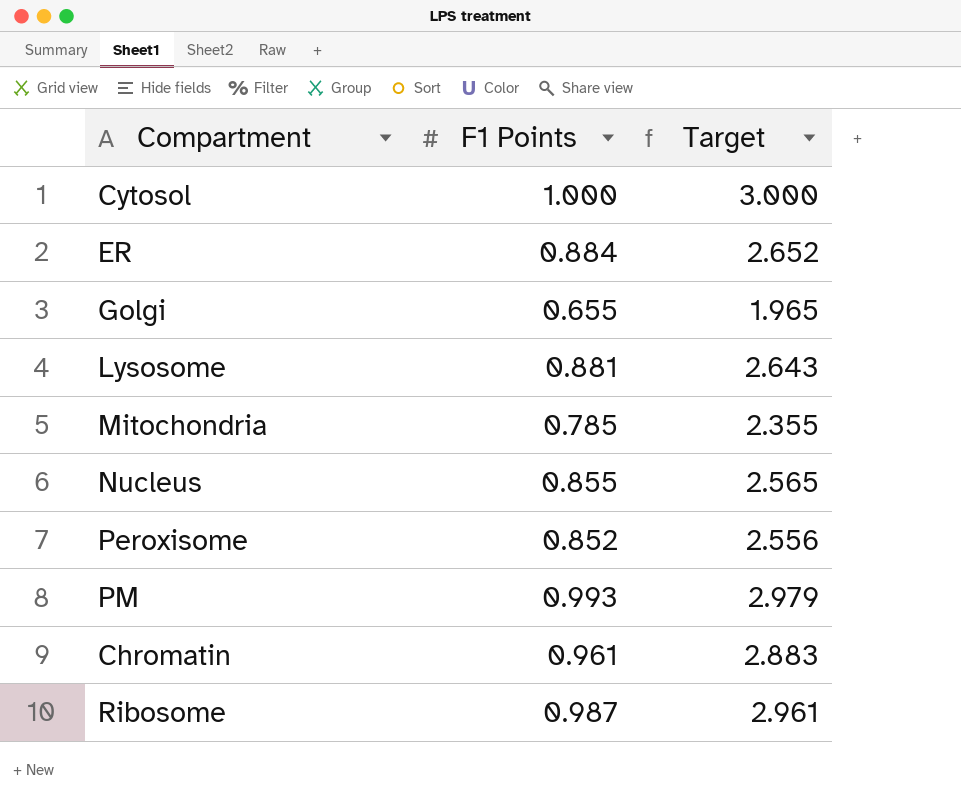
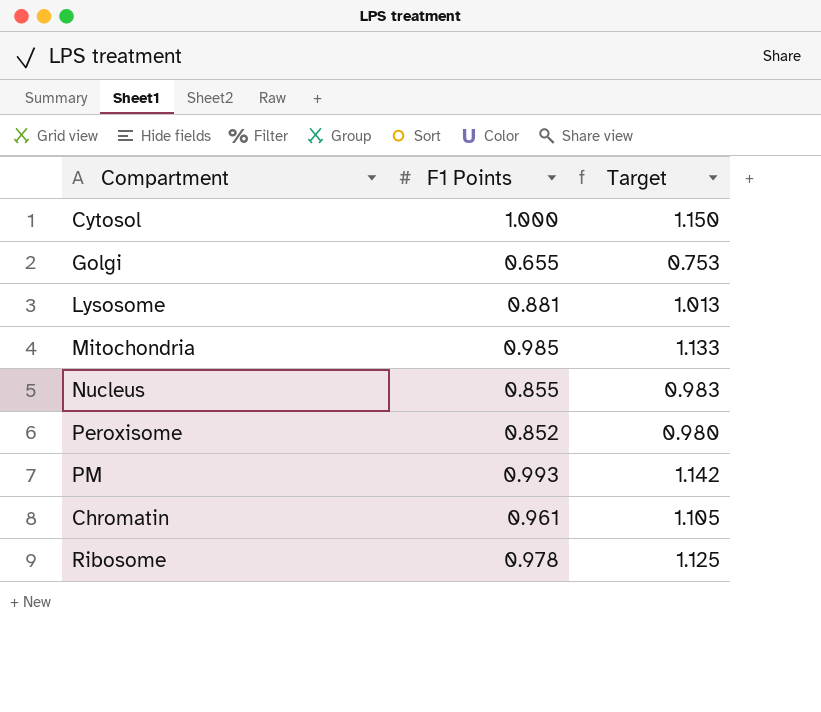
column Target | formula: [F1 Points] * 3 -> [F1 Points] * 1.15
row ER: 0.884 | 2.652 -> none
Mitochondria | F1 Points: 0.785 -> 0.985
Ribosome | F1 Points: 0.987 -> 0.978

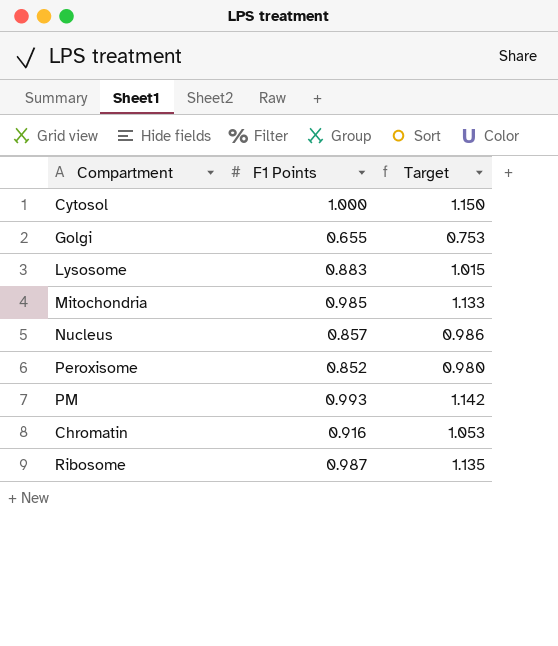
Lysosome | F1 Points: 0.881 -> 0.883
Lysosome | Target: 1.013 -> 1.015
Nucleus | F1 Points: 0.855 -> 0.857
Nucleus | Target: 0.983 -> 0.986
Chromatin | F1 Points: 0.961 -> 0.916
Chromatin | Target: 1.105 -> 1.053
Ribosome | F1 Points: 0.978 -> 0.987
Ribosome | Target: 1.125 -> 1.135

